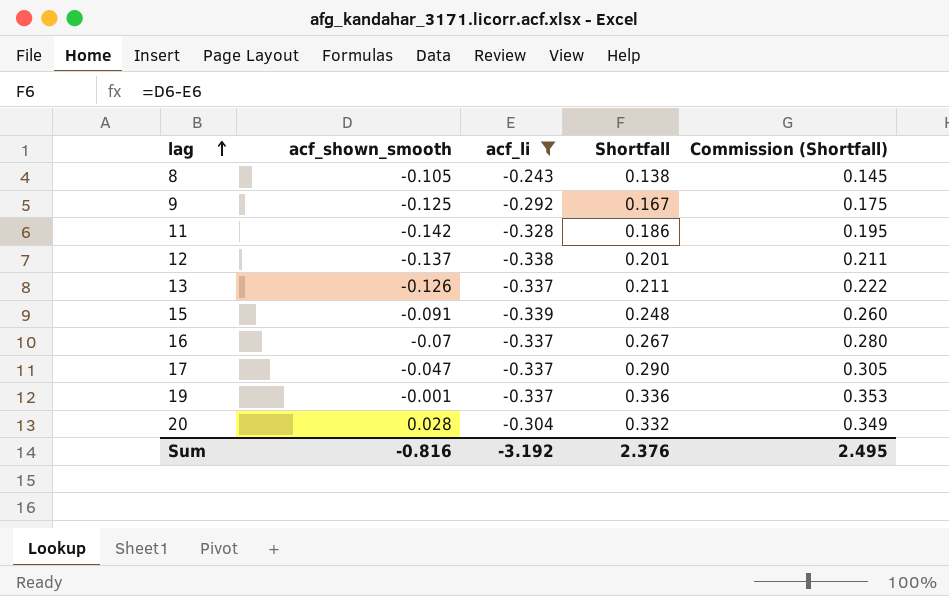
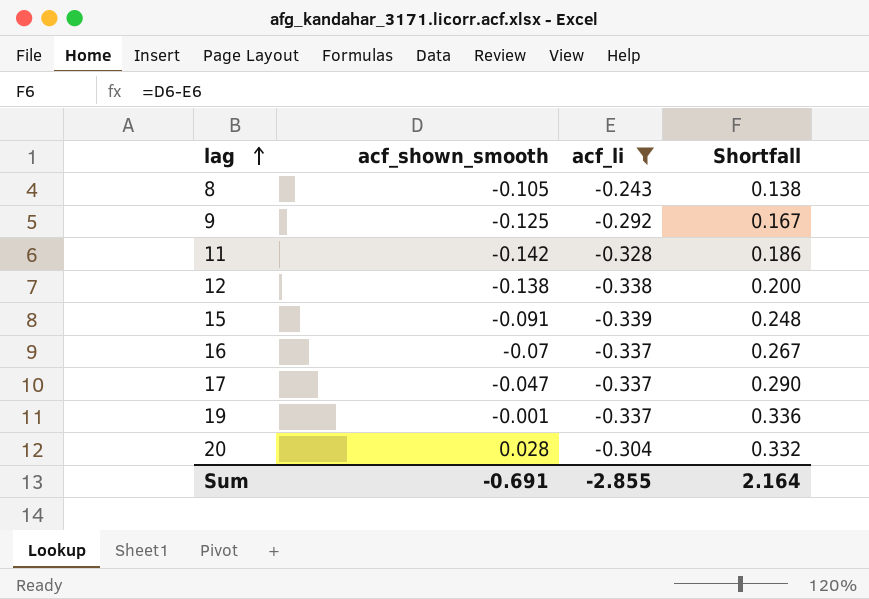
column Commission (Shortfall) | formula: [Shortfall] * 1.05 -> none
row 13: -0.126 | -0.337 | 0.211 | 0.222 -> none
12 | acf_shown_smooth: -0.137 -> -0.138
12 | Shortfall: 0.201 -> 0.200
Sum | acf_shown_smooth: -0.816 -> -0.691
Sum | acf_li: -3.192 -> -2.855
Sum | Shortfall: 2.376 -> 2.164

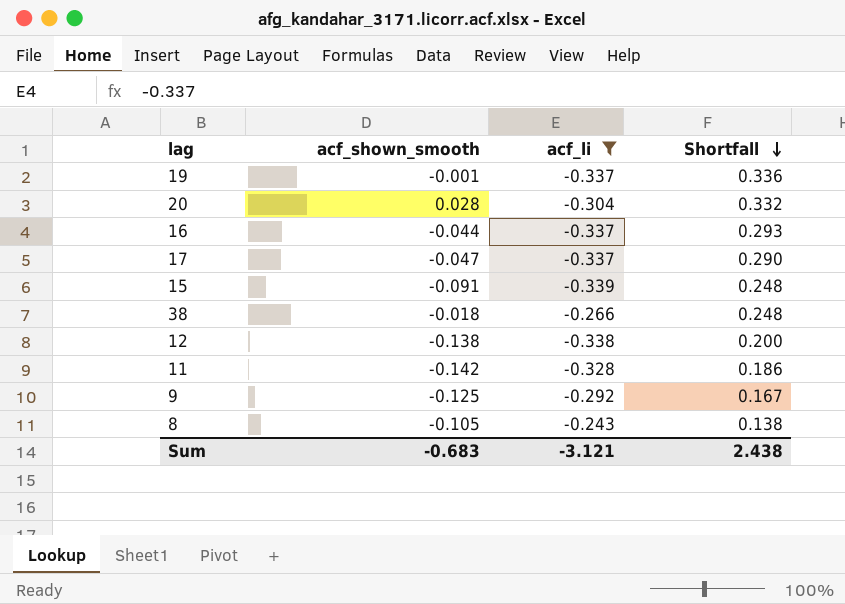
row order: lag ascending -> Shortfall descending
16 | acf_shown_smooth: -0.07 -> -0.044
16 | Shortfall: 0.267 -> 0.293
row 38: none -> -0.018 | -0.266 | 0.248
Sum | acf_shown_smooth: -0.691 -> -0.683
Sum | acf_li: -2.855 -> -3.121
Sum | Shortfall: 2.164 -> 2.438

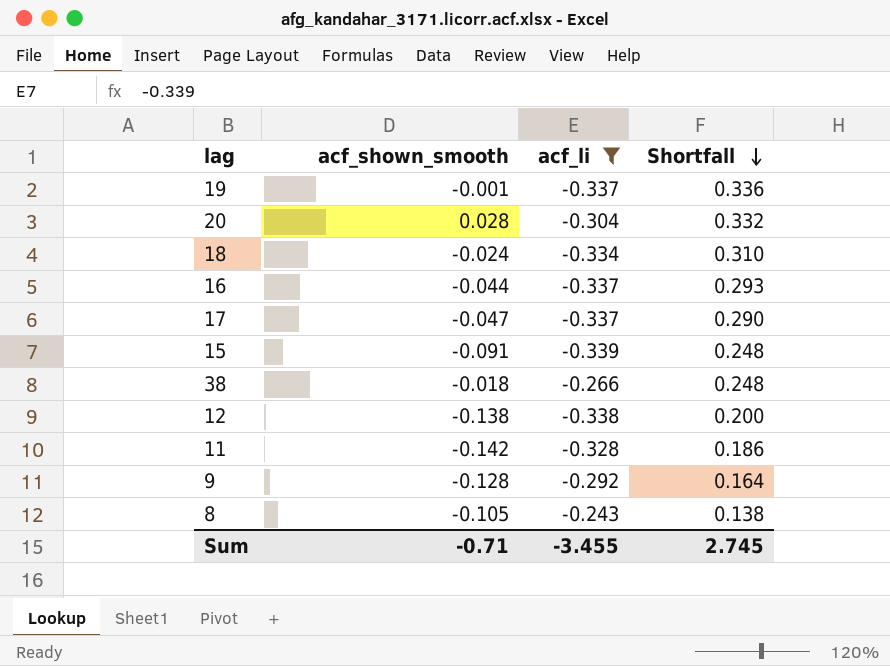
row 18: none -> -0.024 | -0.334 | 0.310
9 | acf_shown_smooth: -0.125 -> -0.128
9 | Shortfall: 0.167 -> 0.164
Sum | acf_shown_smooth: -0.683 -> -0.71
Sum | acf_li: -3.121 -> -3.455
Sum | Shortfall: 2.438 -> 2.745

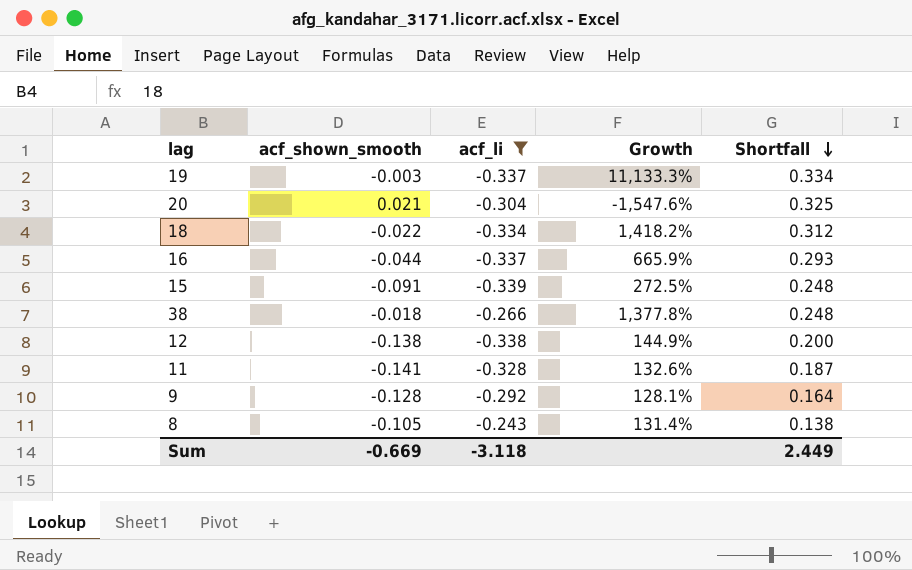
column Growth | formula: none -> ([acf_li] - [acf_shown_smooth]) / [acf_shown_smooth]
row 17: -0.047 | -0.337 | 0.290 -> none
19 | acf_shown_smooth: -0.001 -> -0.003
19 | Shortfall: 0.336 -> 0.334
20 | acf_shown_smooth: 0.028 -> 0.021
20 | Shortfall: 0.332 -> 0.325
18 | acf_shown_smooth: -0.024 -> -0.022
18 | Shortfall: 0.310 -> 0.312
11 | acf_shown_smooth: -0.142 -> -0.141
11 | Shortfall: 0.186 -> 0.187
Sum | acf_shown_smooth: -0.71 -> -0.669
Sum | acf_li: -3.455 -> -3.118
Sum | Shortfall: 2.745 -> 2.449

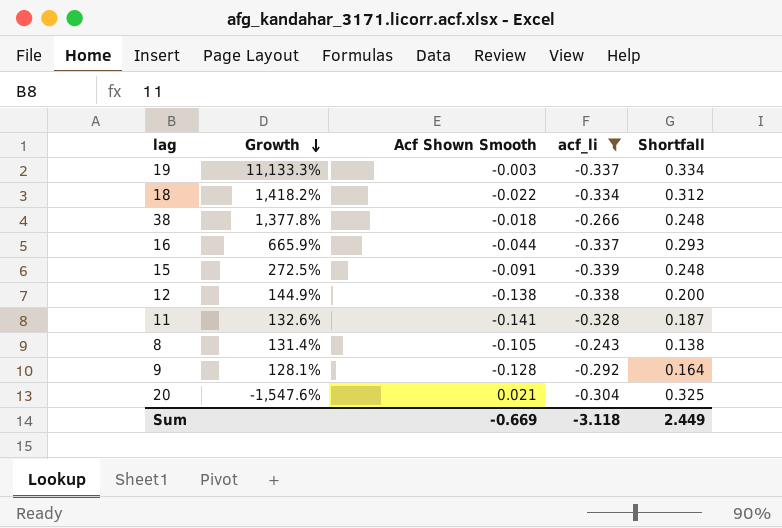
row order: Shortfall descending -> Growth descending
column Growth | position: 4 -> 2
column name: acf_shown_smooth -> Acf Shown Smooth

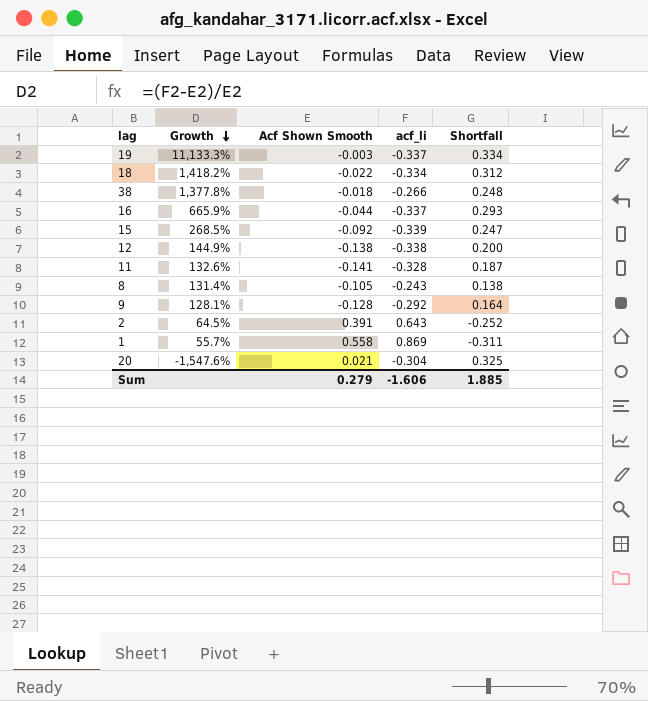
filter: acf_li <= -0.243 -> none
15 | Growth: 272.5% -> 268.5%
15 | Acf Shown Smooth: -0.091 -> -0.092
15 | Shortfall: 0.248 -> 0.247
Sum | Acf Shown Smooth: -0.669 -> 0.279
Sum | acf_li: -3.118 -> -1.606
Sum | Shortfall: 2.449 -> 1.885

